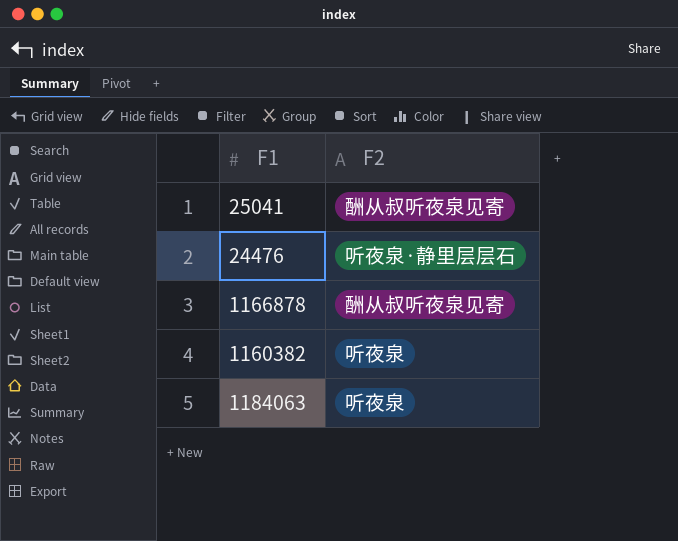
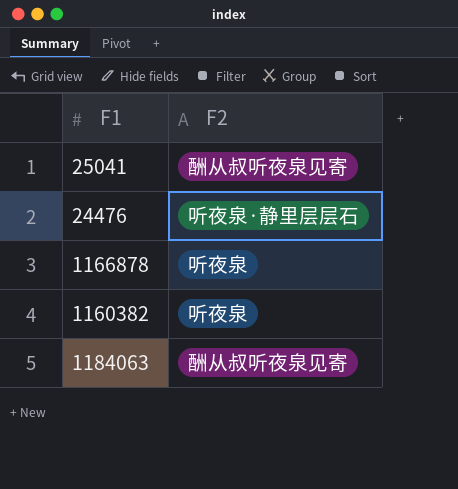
1166878 | F2: 酬从叔听夜泉见寄 -> 听夜泉
1184063 | F2: 听夜泉 -> 酬从叔听夜泉见寄

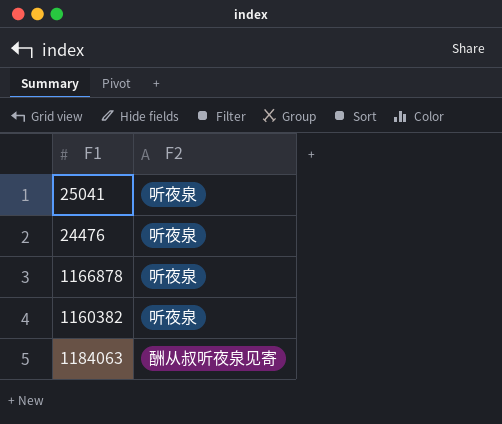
25041 | F2: 酬从叔听夜泉见寄 -> 听夜泉
24476 | F2: 听夜泉·静里层层石 -> 听夜泉

